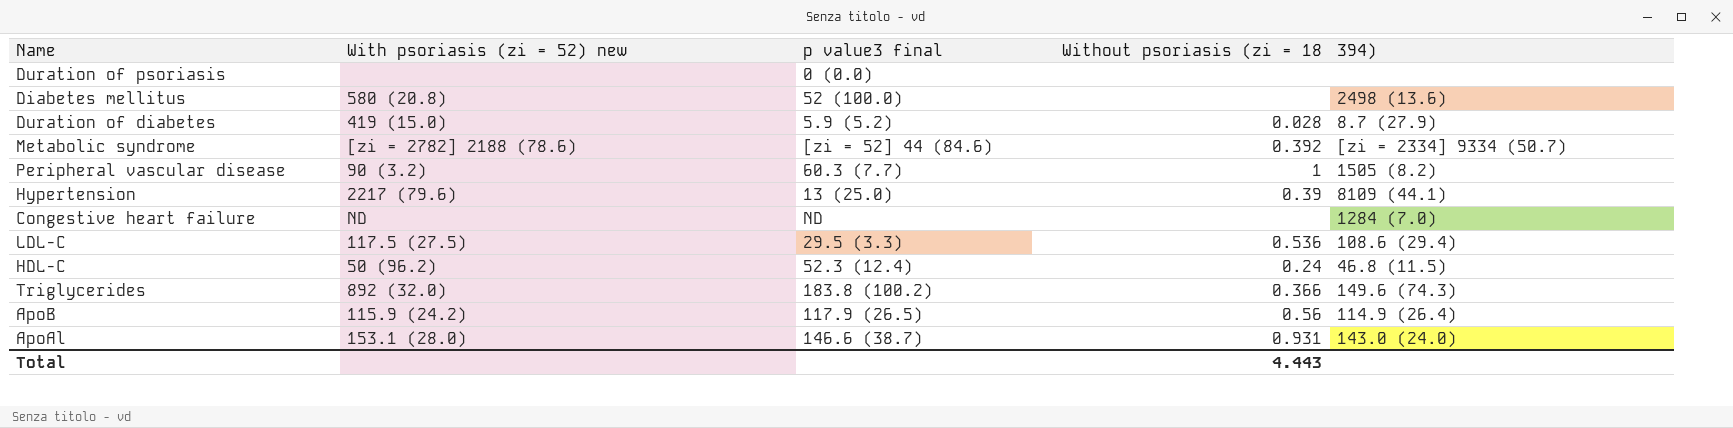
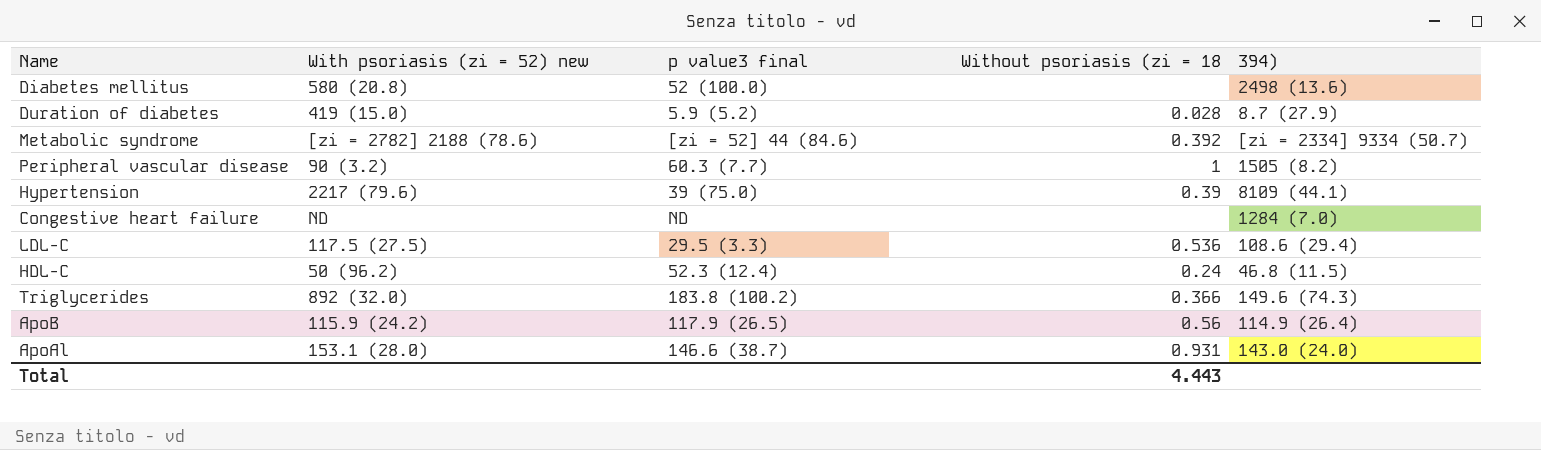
row Duration of psoriasis: none | 0 (0.0) | none | none -> none
Hypertension | p value3 final: 13 (25.0) -> 39 (75.0)

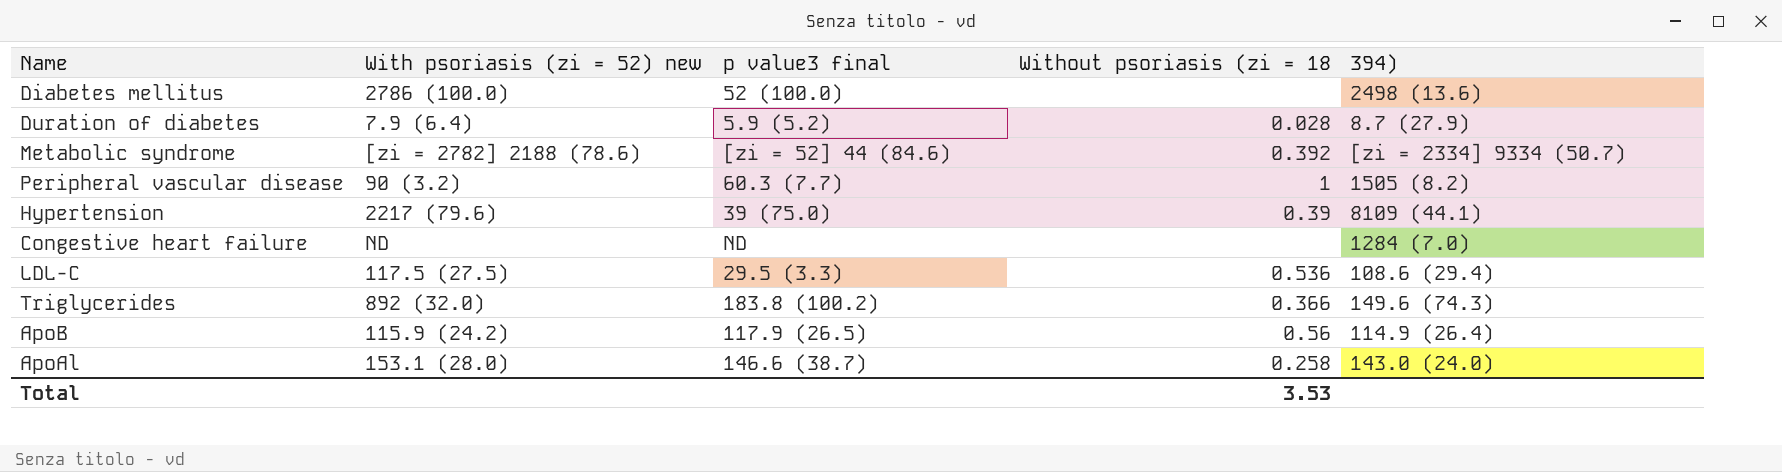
row HDL-C: 50 (96.2) | 52.3 (12.4) | 0.24 | 46.8 (11.5) -> none
Diabetes mellitus | With psoriasis (zi = 52) new: 580 (20.8) -> 2786 (100.0)
Duration of diabetes | With psoriasis (zi = 52) new: 419 (15.0) -> 7.9 (6.4)
ApoAl | Without psoriasis (zi = 18: 0.931 -> 0.258
Total | Without psoriasis (zi = 18: 4.443 -> 3.53

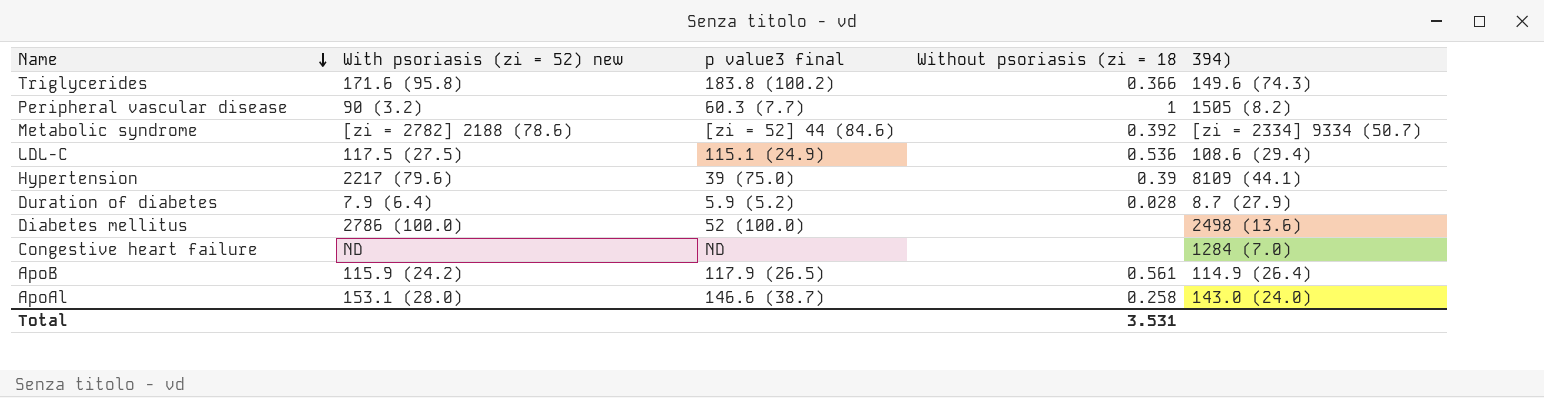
row order: none -> Name descending
Triglycerides | With psoriasis (zi = 52) new: 892 (32.0) -> 171.6 (95.8)
LDL-C | p value3 final: 29.5 (3.3) -> 115.1 (24.9)
ApoB | Without psoriasis (zi = 18: 0.56 -> 0.561
Total | Without psoriasis (zi = 18: 3.53 -> 3.531

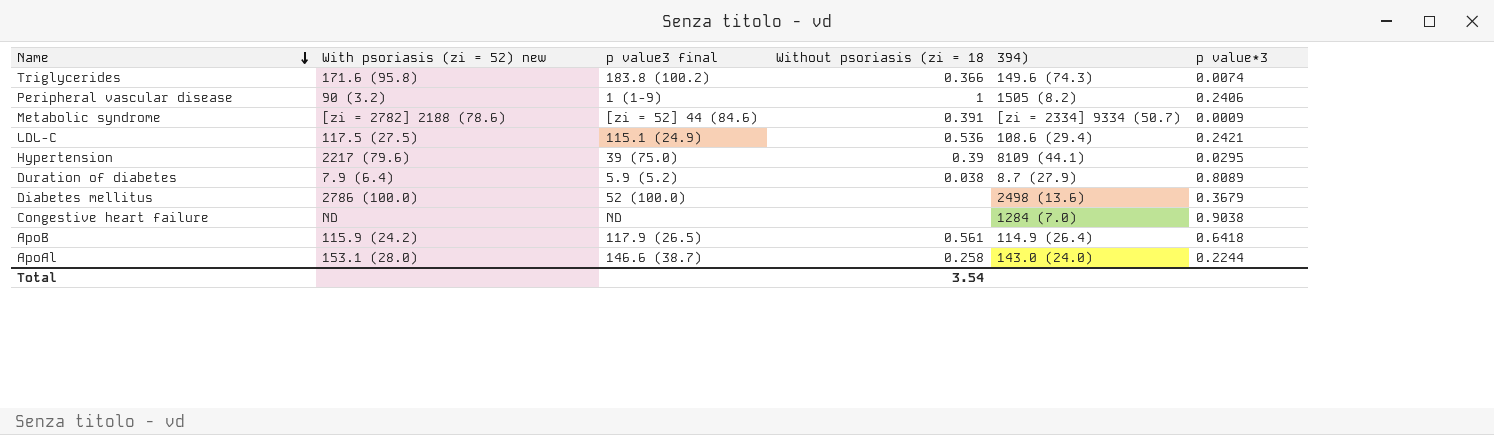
column p value*3 | position: none -> 6
Peripheral vascular disease | p value3 final: 60.3 (7.7) -> 1 (1-9)
Metabolic syndrome | Without psoriasis (zi = 18: 0.392 -> 0.391
Duration of diabetes | Without psoriasis (zi = 18: 0.028 -> 0.038
Total | Without psoriasis (zi = 18: 3.531 -> 3.54

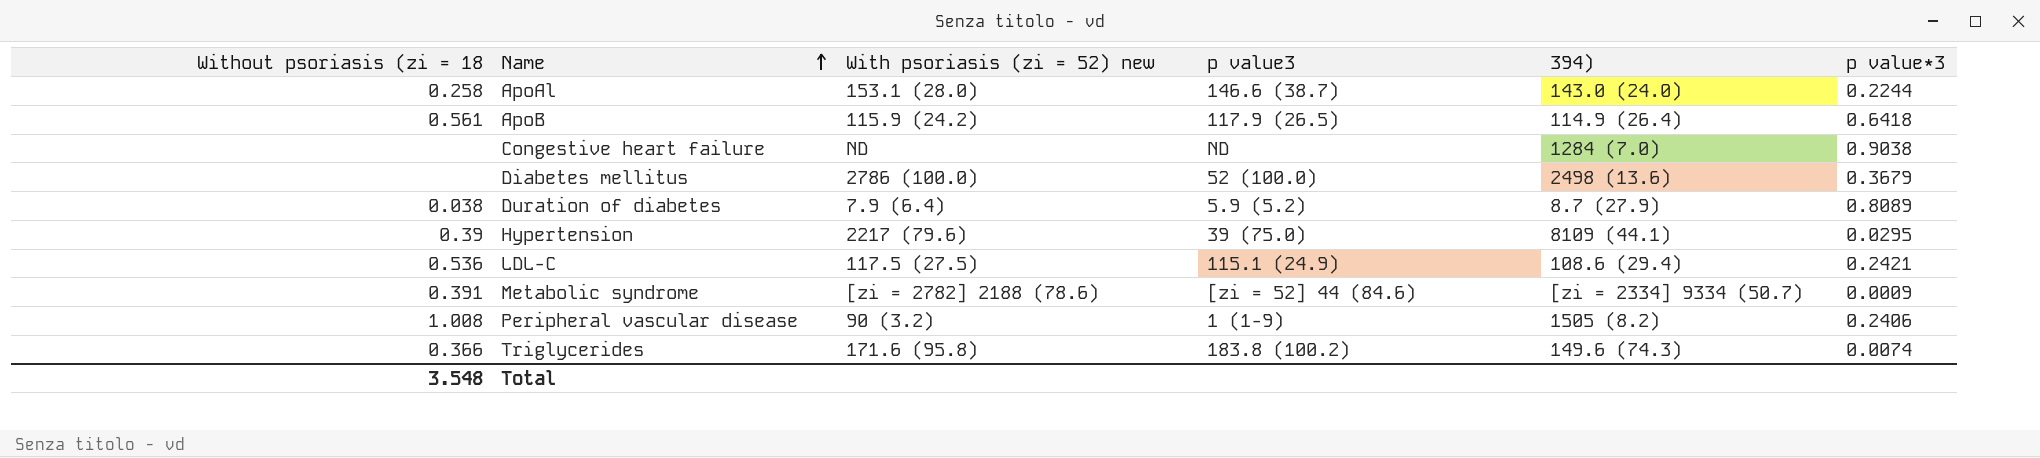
row order: Name descending -> Name ascending
column Without psoriasis (zi = 18 | position: 4 -> 1
column name: p value3 final -> p value3
Peripheral vascular disease | Without psoriasis (zi = 18: 1 -> 1.008
Total | Without psoriasis (zi = 18: 3.54 -> 3.548

